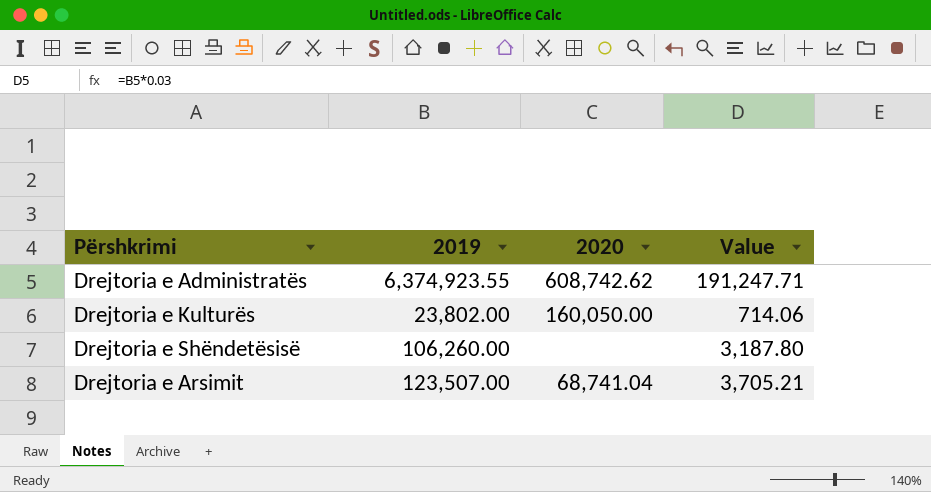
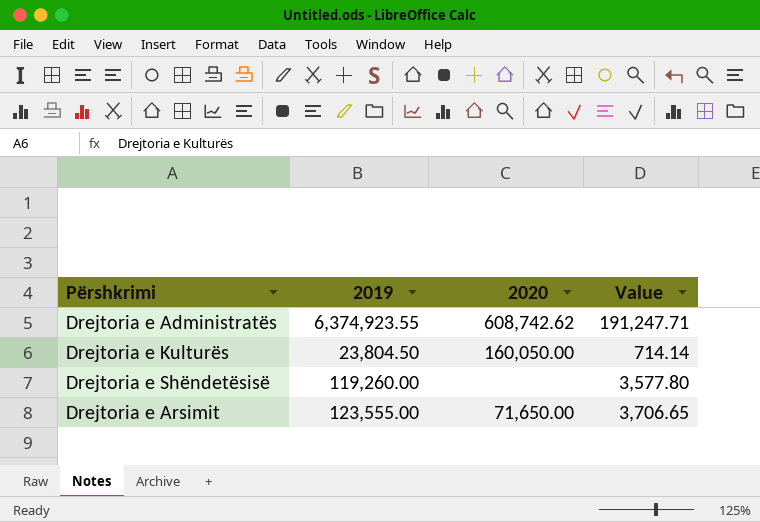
Drejtoria e Kulturës | 2019: 23,802.00 -> 23,804.50
Drejtoria e Kulturës | Value: 714.06 -> 714.14
Drejtoria e Shëndetësisë | 2019: 106,260.00 -> 119,260.00
Drejtoria e Shëndetësisë | Value: 3,187.80 -> 3,577.80
Drejtoria e Arsimit | 2019: 123,507.00 -> 123,555.00
Drejtoria e Arsimit | 2020: 68,741.04 -> 71,650.00
Drejtoria e Arsimit | Value: 3,705.21 -> 3,706.65

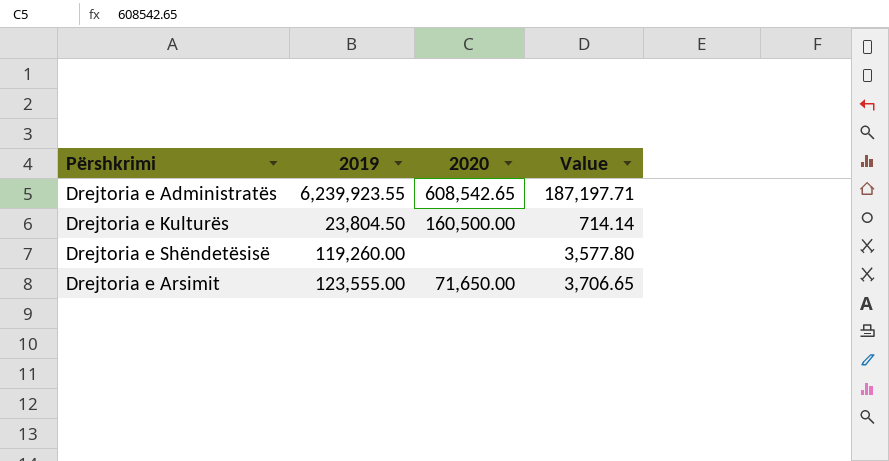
Drejtoria e Administratës | 2019: 6,374,923.55 -> 6,239,923.55
Drejtoria e Administratës | 2020: 608,742.62 -> 608,542.65
Drejtoria e Administratës | Value: 191,247.71 -> 187,197.71
Drejtoria e Kulturës | 2020: 160,050.00 -> 160,500.00

